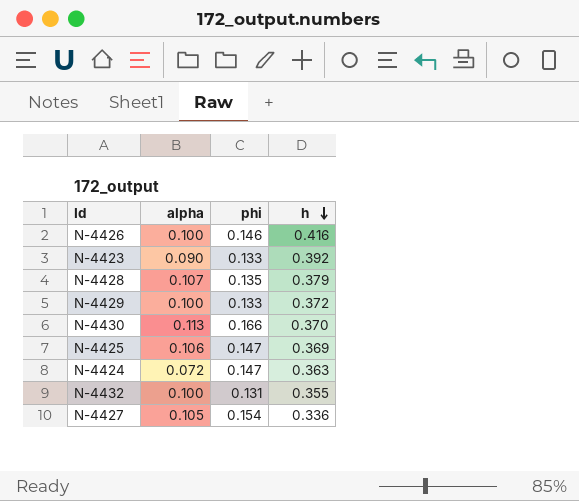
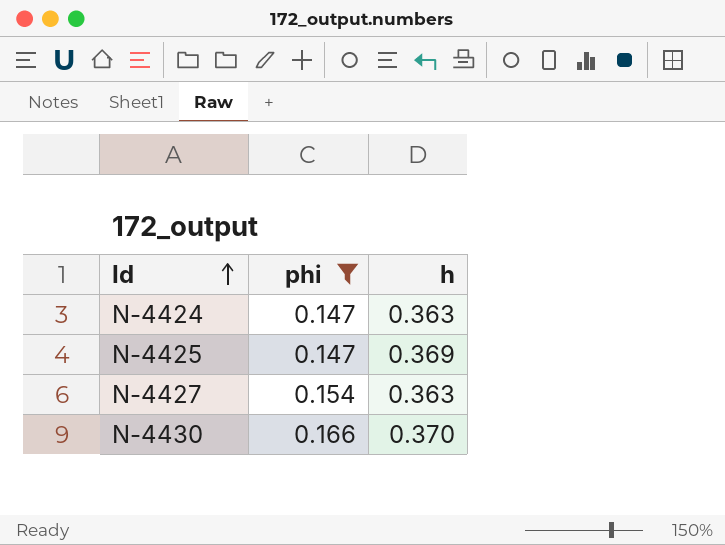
filter: none -> phi >= 0.147
row order: h descending -> Id ascending
column alpha | position: 2 -> none
N-4427 | h: 0.336 -> 0.363

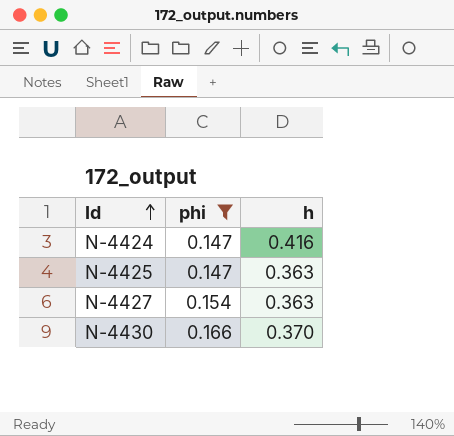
N-4424 | h: 0.363 -> 0.416
N-4425 | h: 0.369 -> 0.363

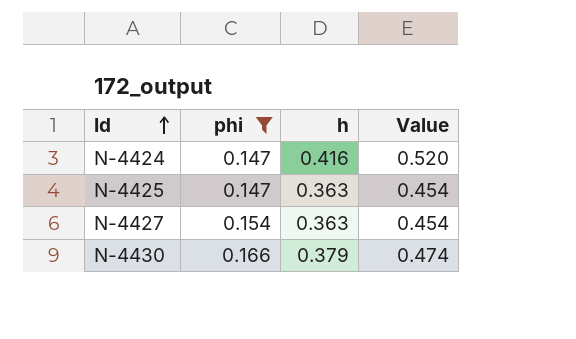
column Value | formula: none -> [h] * 1.25
N-4430 | h: 0.370 -> 0.379

